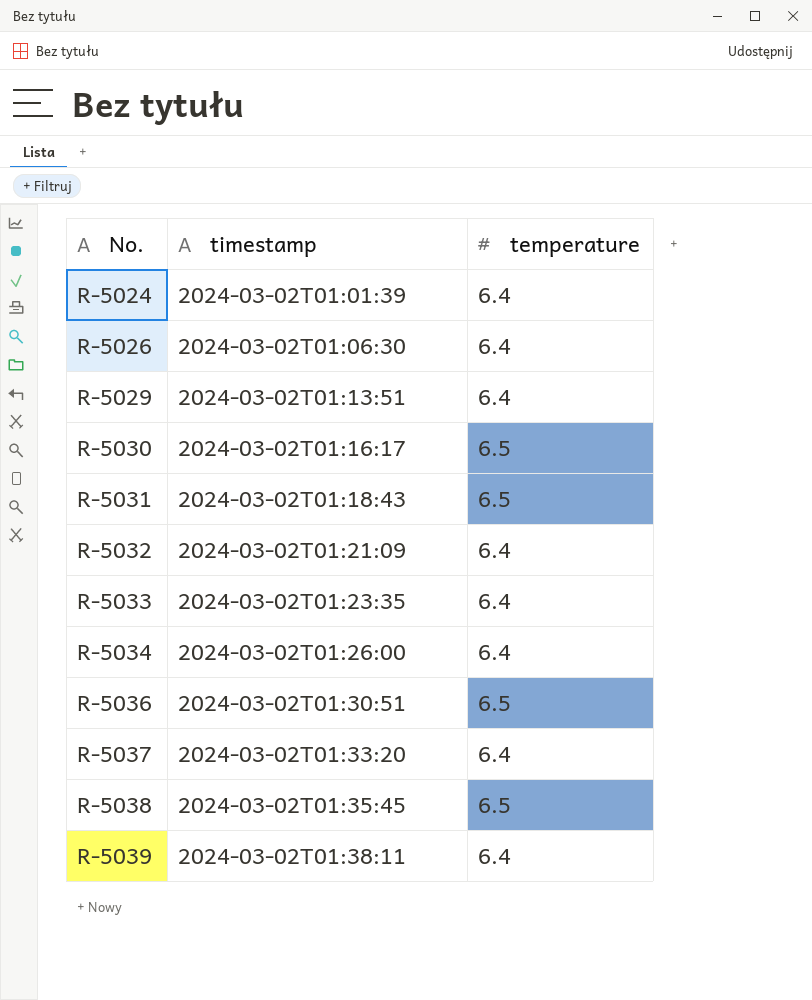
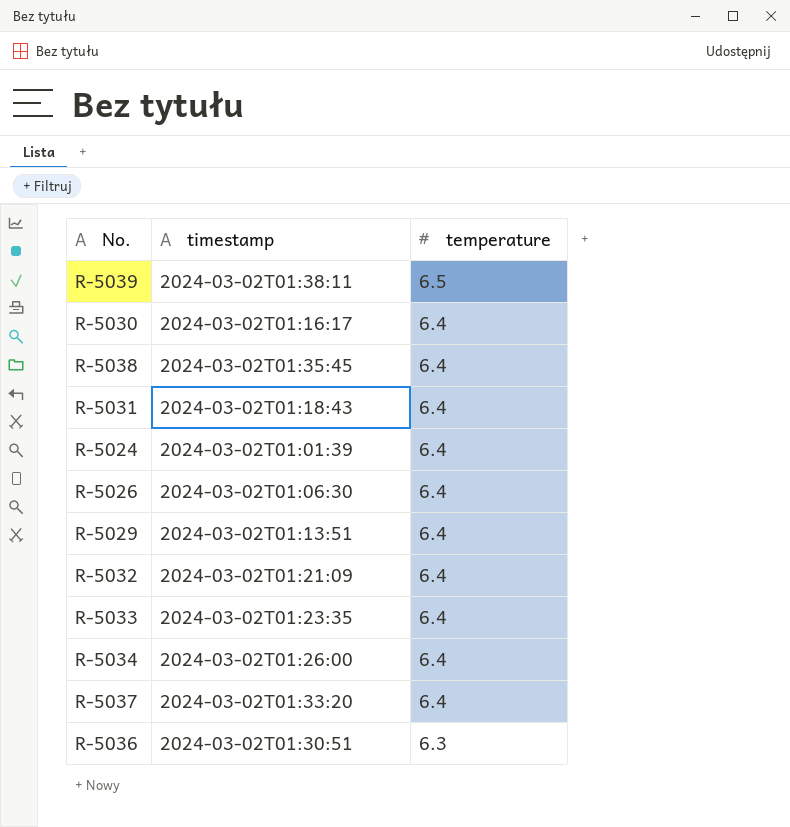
row order: No. ascending -> temperature descending
R-5039 | temperature: 6.4 -> 6.5
R-5030 | temperature: 6.5 -> 6.4
R-5038 | temperature: 6.5 -> 6.4
R-5031 | temperature: 6.5 -> 6.4
R-5036 | temperature: 6.5 -> 6.3

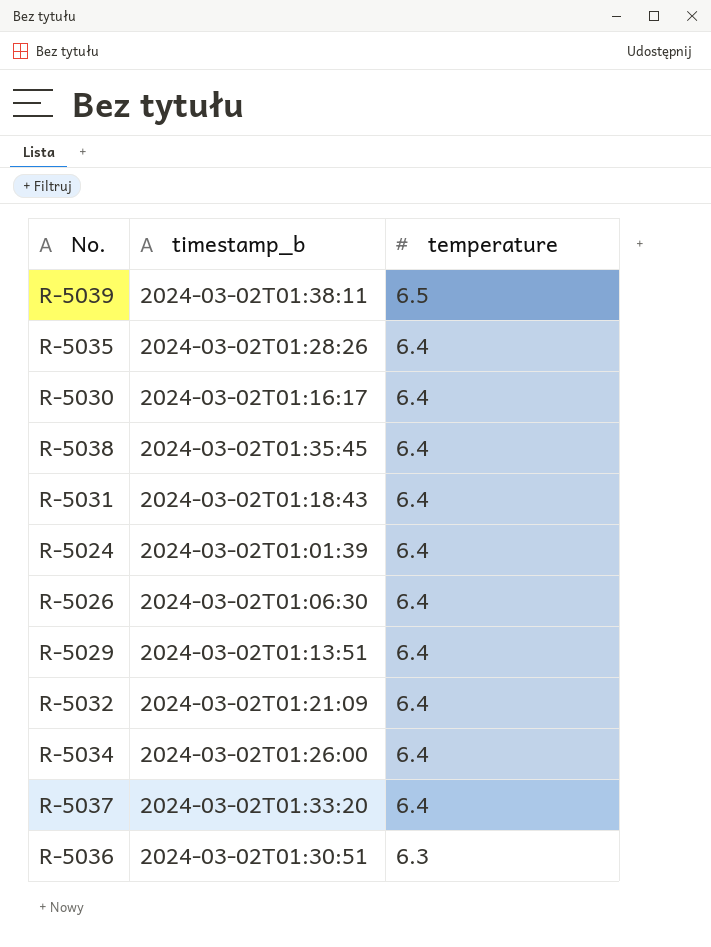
column name: timestamp -> timestamp_b
row R-5033: 2024-03-02T01:23:35 | 6.4 -> none
row R-5035: none -> 2024-03-02T01:28:26 | 6.4

